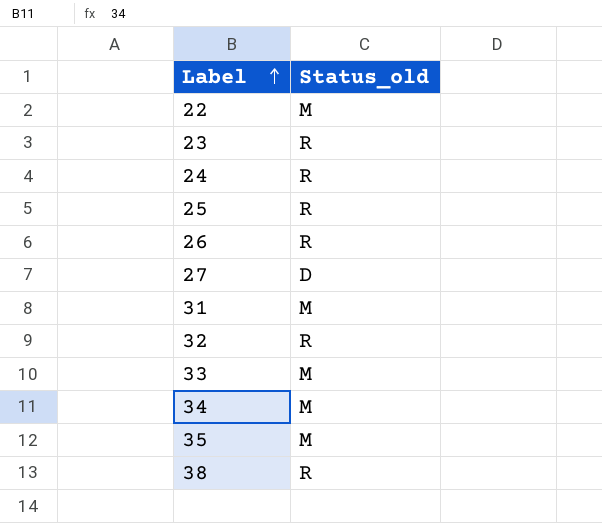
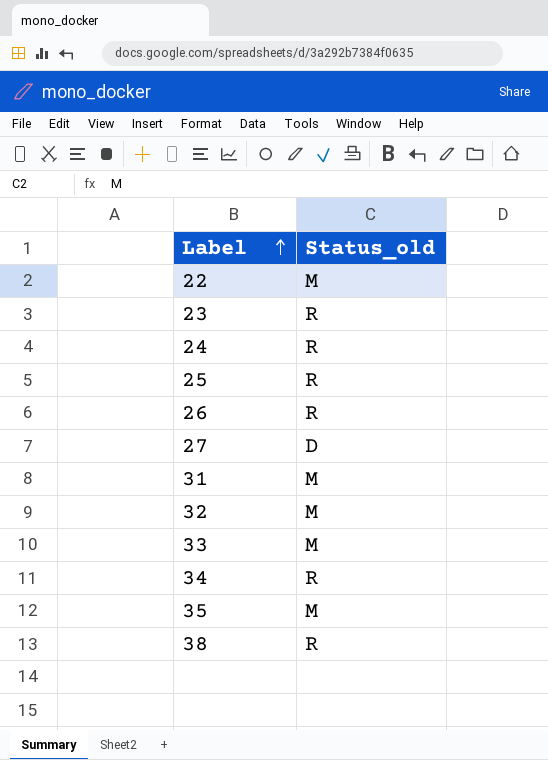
32 | Status_old: R -> M
34 | Status_old: M -> R

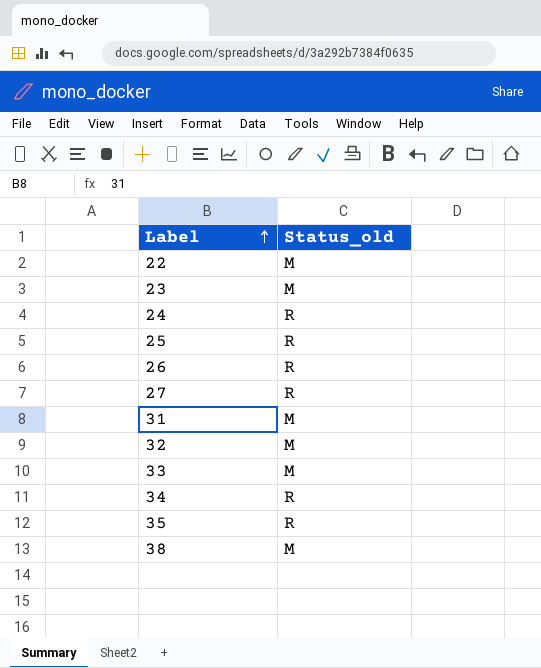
23 | Status_old: R -> M
27 | Status_old: D -> R
35 | Status_old: M -> R
38 | Status_old: R -> M

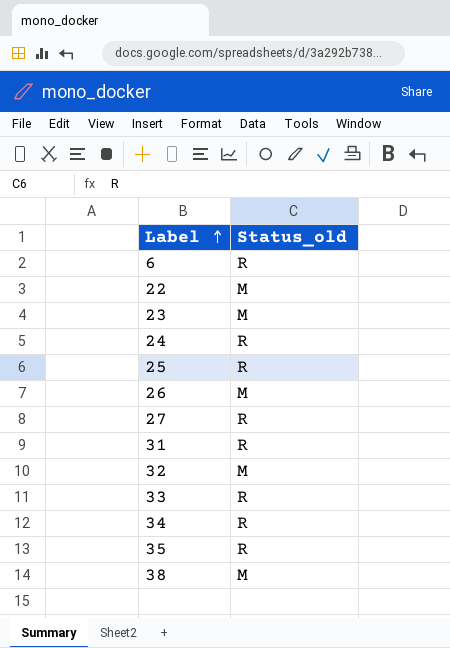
row 6: none -> R
26 | Status_old: R -> M
31 | Status_old: M -> R
33 | Status_old: M -> R

